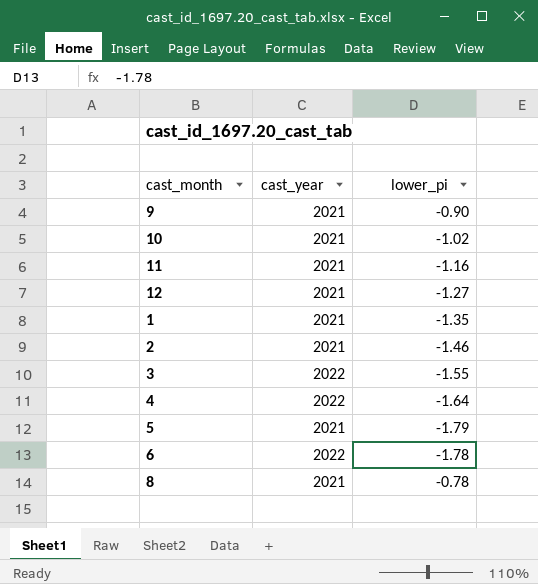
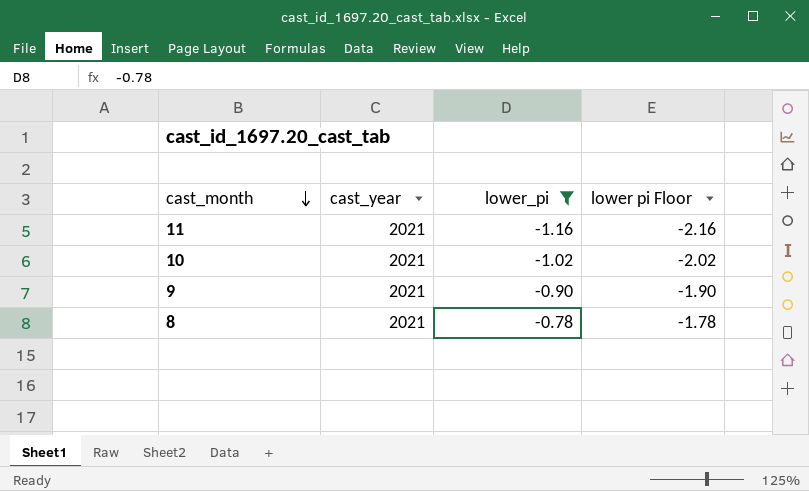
filter: none -> lower_pi >= -1.16
row order: none -> cast_month descending
column lower pi Floor | formula: none -> [lower_pi] - 1

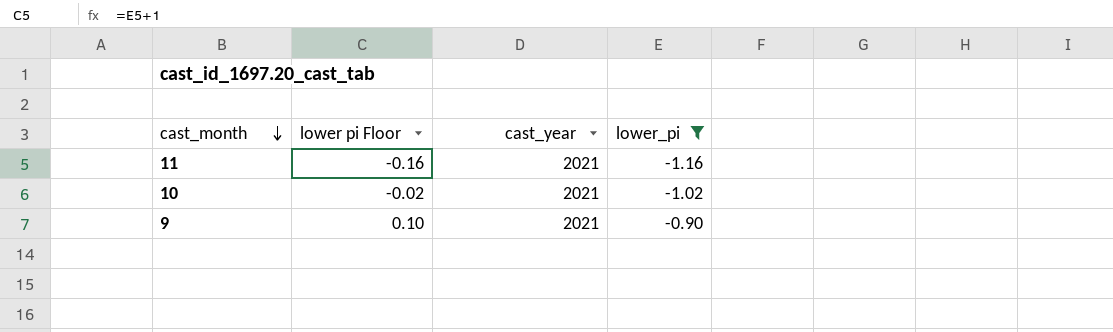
column lower pi Floor | formula: [lower_pi] - 1 -> [lower_pi] + 1
column lower pi Floor | position: 4 -> 2
row 8: 2021 | -0.78 | -1.78 -> none

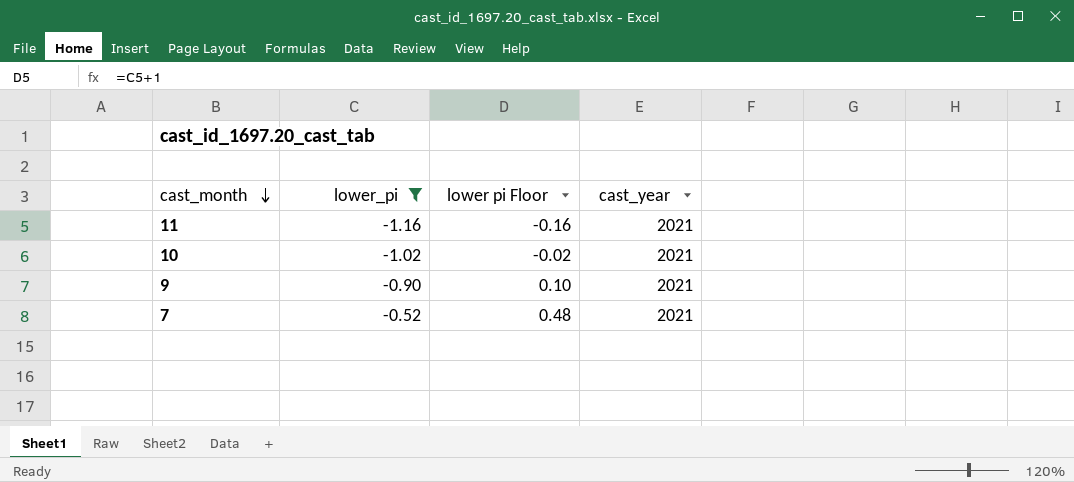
column lower_pi | position: 4 -> 2
row 7: none -> -0.52 | 0.48 | 2021

